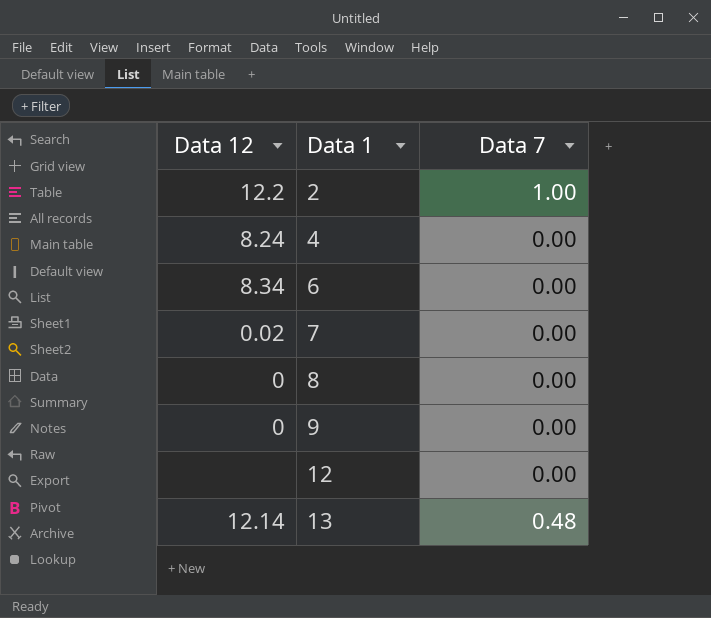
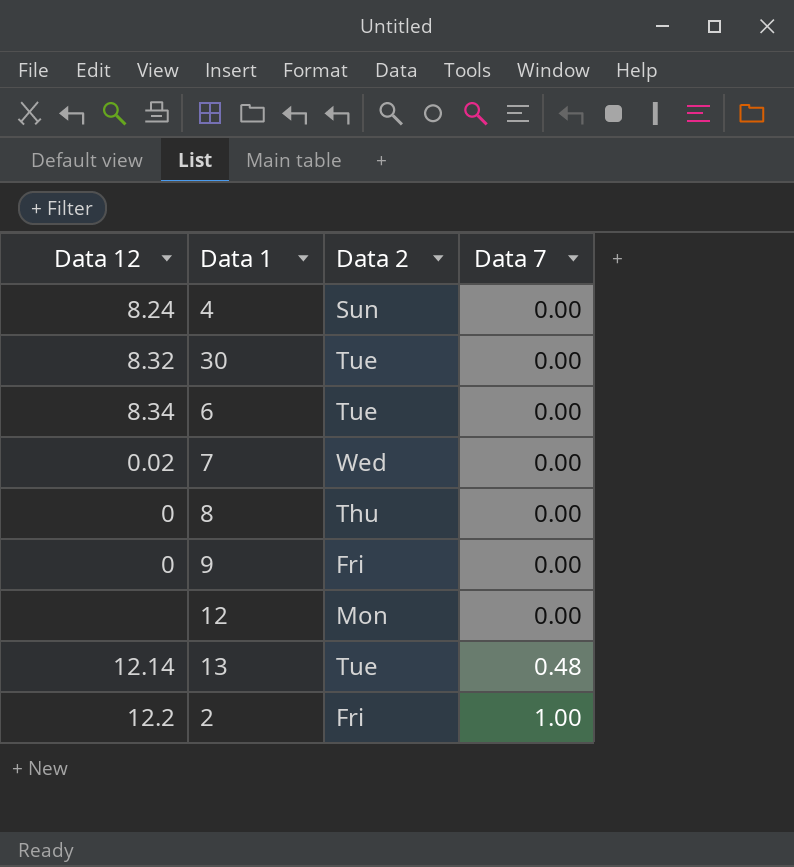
row order: Data 1 ascending -> Data 7 ascending
column Data 2 | position: none -> 3
row 30: none -> 8.32 | Tue | 0.00

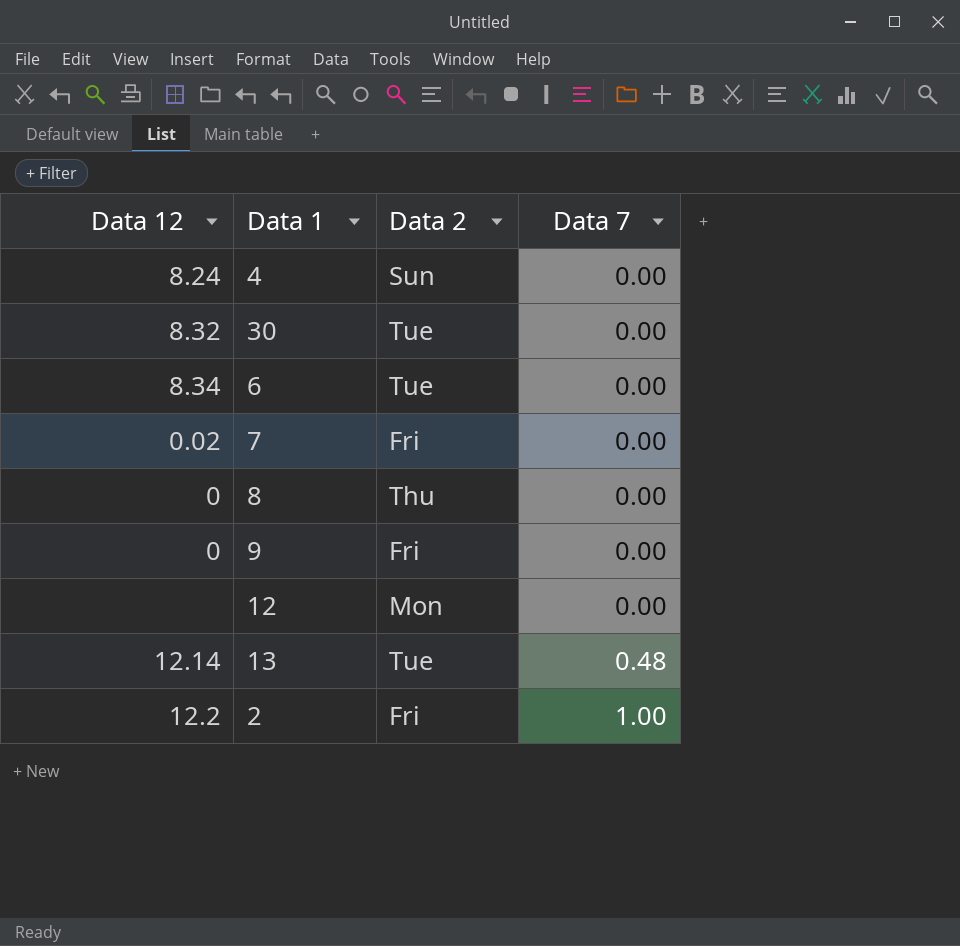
7 | Data 2: Wed -> Fri

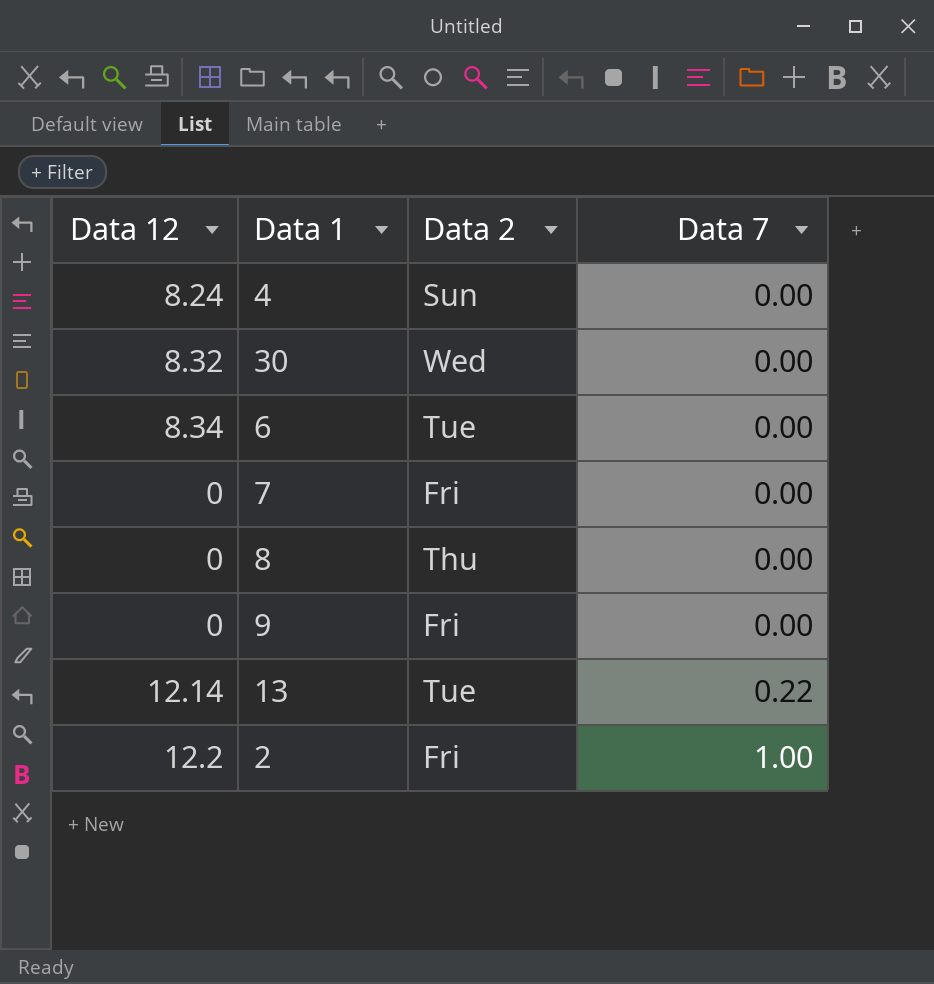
row 12: none | Mon | 0.00 -> none
30 | Data 2: Tue -> Wed
7 | Data 12: 0.02 -> 0
13 | Data 7: 0.48 -> 0.22

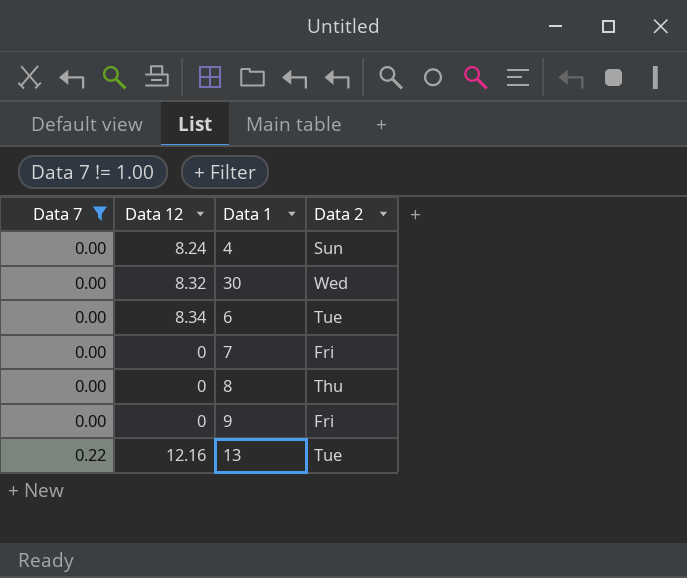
filter: none -> Data 7 != 1.00
column Data 7 | position: 4 -> 1
13 | Data 12: 12.14 -> 12.16

